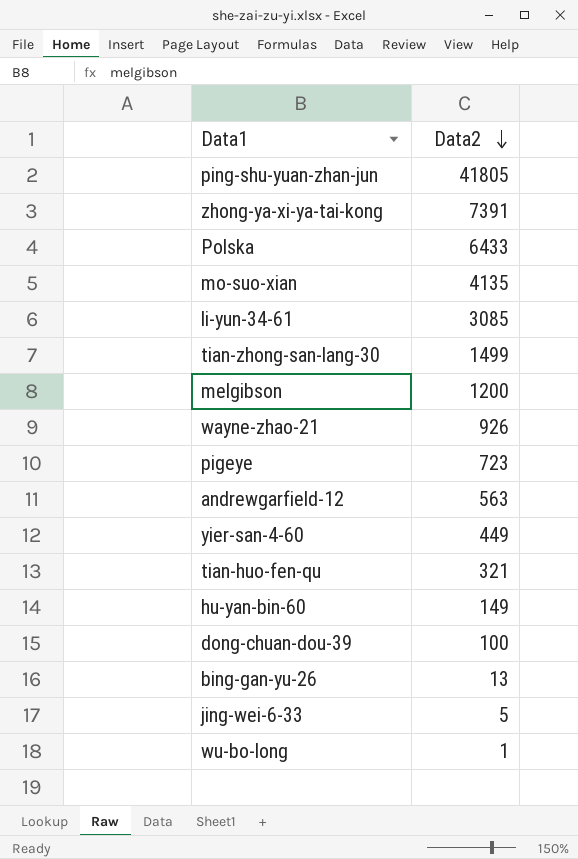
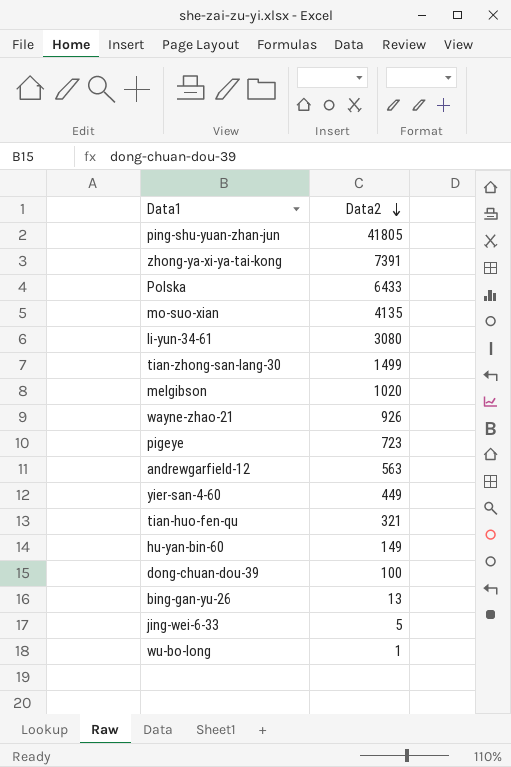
li-yun-34-61 | Data2: 3085 -> 3080
melgibson | Data2: 1200 -> 1020

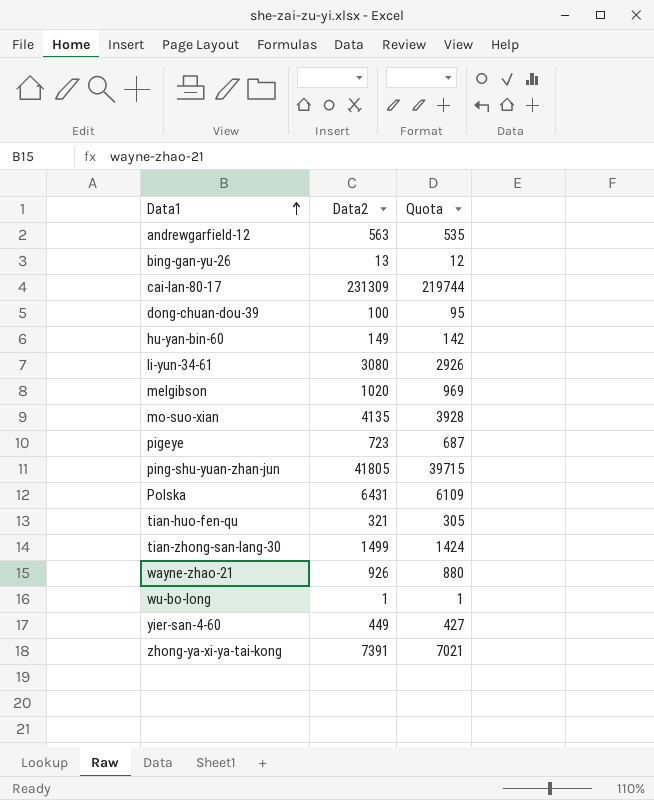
row order: Data2 descending -> Data1 ascending
column Quota | formula: none -> [Data2] * 0.95
row jing-wei-6-33: 5 -> none
row cai-lan-80-17: none -> 231309 | 219744
Polska | Data2: 6433 -> 6431

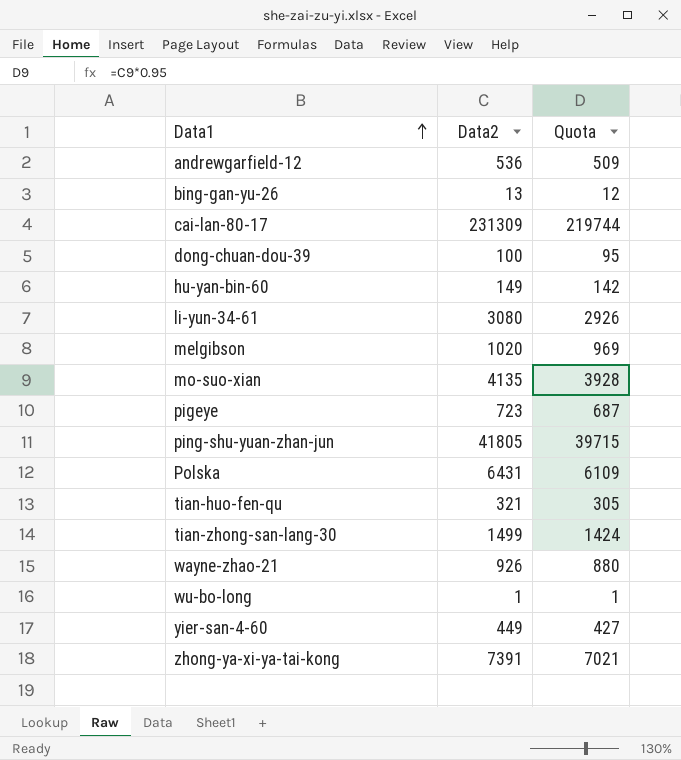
andrewgarfield-12 | Data2: 563 -> 536
andrewgarfield-12 | Quota: 535 -> 509

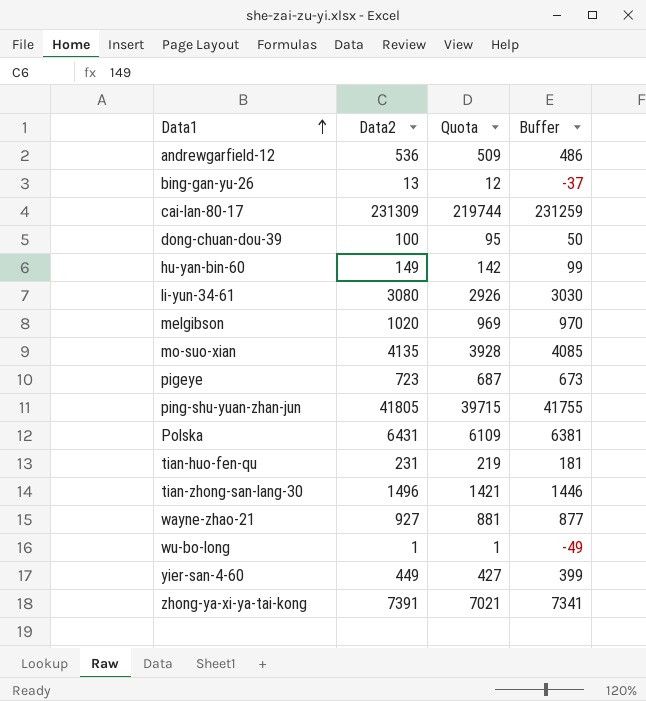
column Buffer | formula: none -> [Data2] - 50
tian-huo-fen-qu | Data2: 321 -> 231
tian-huo-fen-qu | Quota: 305 -> 219
tian-zhong-san-lang-30 | Data2: 1499 -> 1496
tian-zhong-san-lang-30 | Quota: 1424 -> 1421
wayne-zhao-21 | Data2: 926 -> 927
wayne-zhao-21 | Quota: 880 -> 881

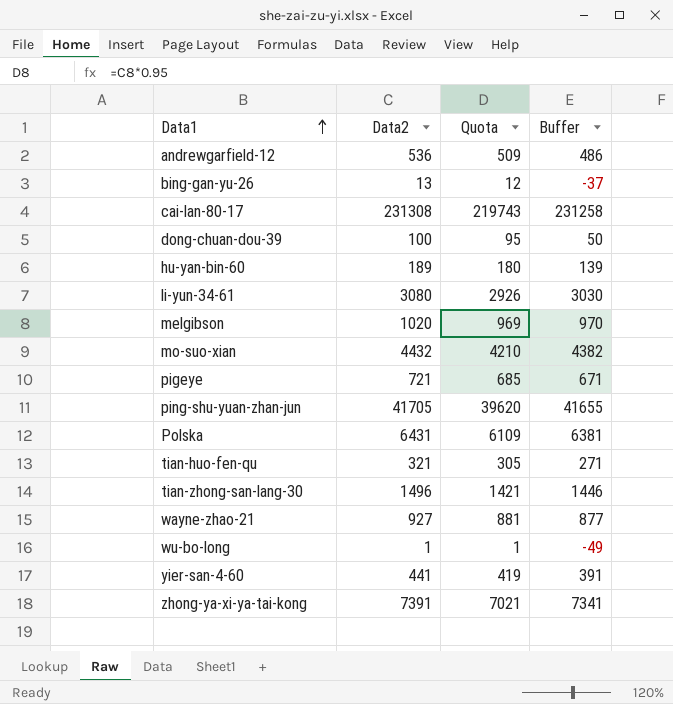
cai-lan-80-17 | Data2: 231309 -> 231308
cai-lan-80-17 | Quota: 219744 -> 219743
cai-lan-80-17 | Buffer: 231259 -> 231258
hu-yan-bin-60 | Data2: 149 -> 189
hu-yan-bin-60 | Quota: 142 -> 180
hu-yan-bin-60 | Buffer: 99 -> 139
mo-suo-xian | Data2: 4135 -> 4432
mo-suo-xian | Quota: 3928 -> 4210
mo-suo-xian | Buffer: 4085 -> 4382
pigeye | Data2: 723 -> 721
pigeye | Quota: 687 -> 685
pigeye | Buffer: 673 -> 671
ping-shu-yuan-zhan-jun | Data2: 41805 -> 41705
ping-shu-yuan-zhan-jun | Quota: 39715 -> 39620
ping-shu-yuan-zhan-jun | Buffer: 41755 -> 41655
tian-huo-fen-qu | Data2: 231 -> 321
tian-huo-fen-qu | Quota: 219 -> 305
tian-huo-fen-qu | Buffer: 181 -> 271
yier-san-4-60 | Data2: 449 -> 441
yier-san-4-60 | Quota: 427 -> 419
yier-san-4-60 | Buffer: 399 -> 391

